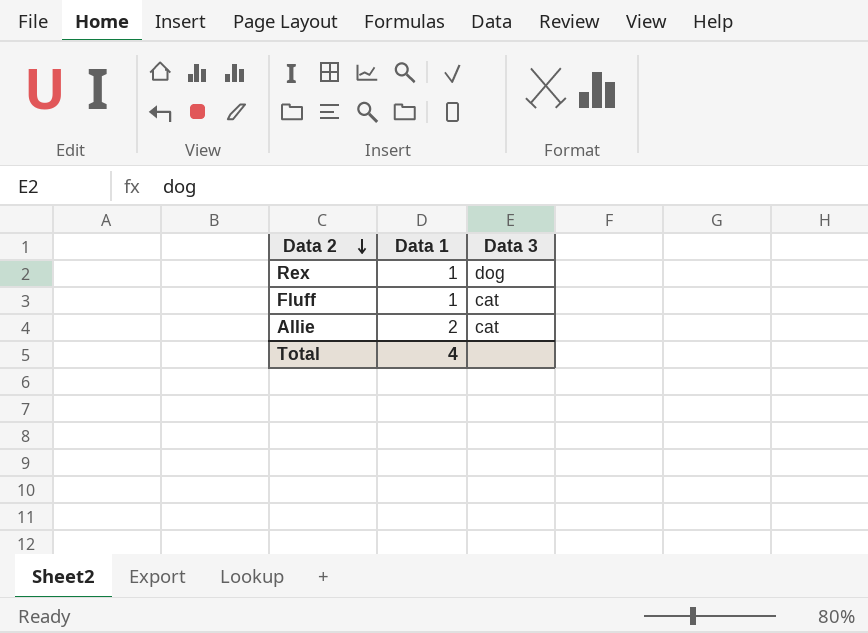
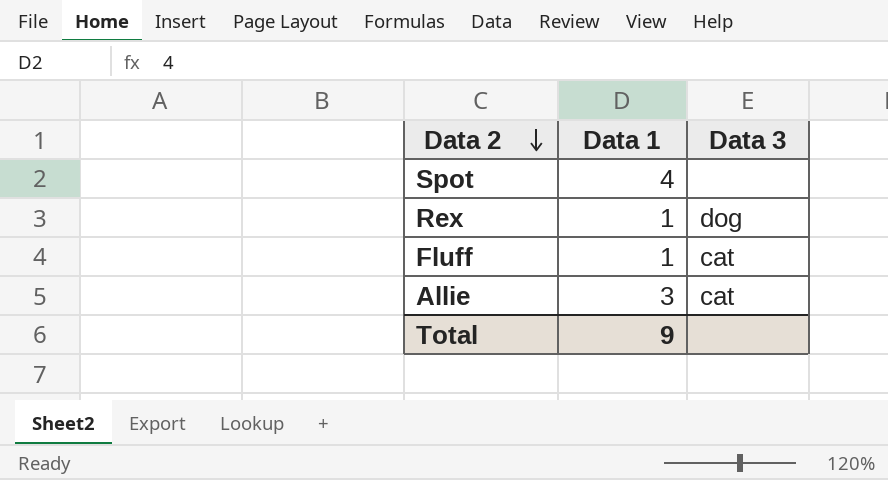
row Spot: none -> 4 | none
Allie | Data 1: 2 -> 3
Total | Data 1: 4 -> 9

